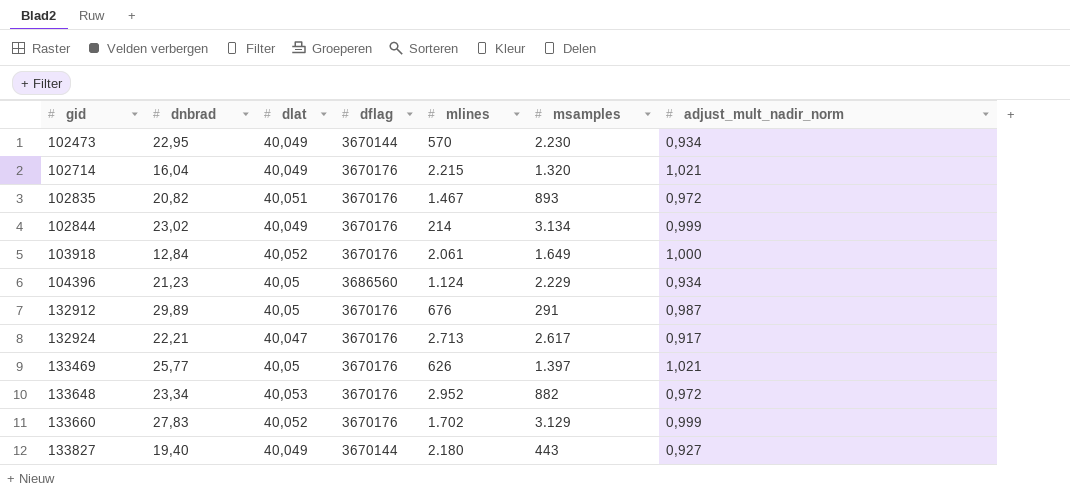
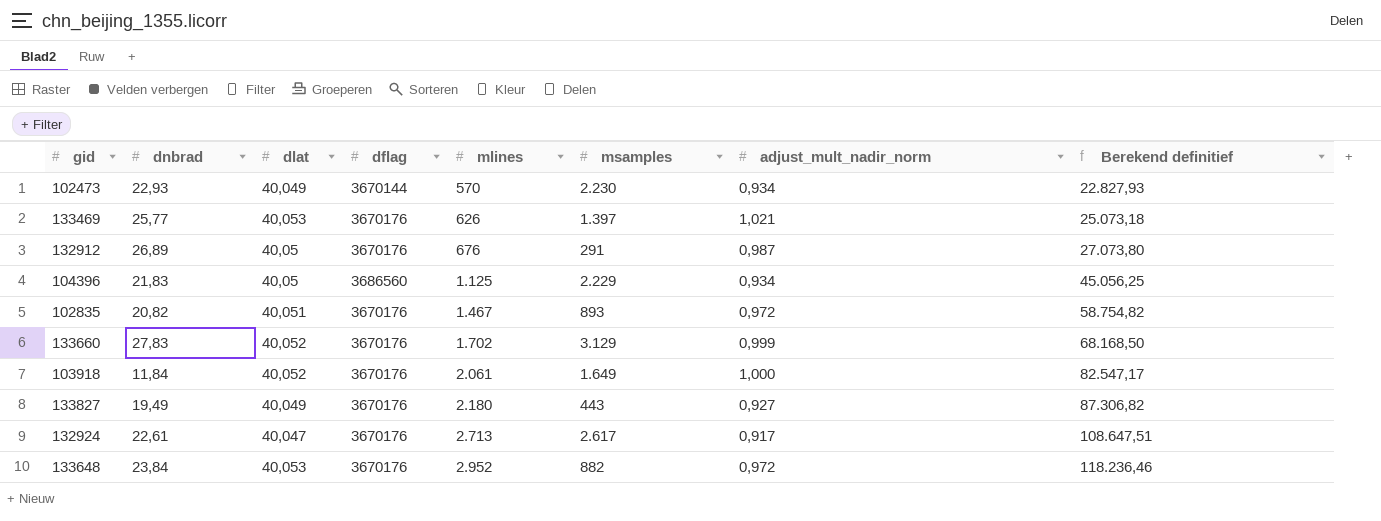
row order: gid ascending -> mlines ascending
column Berekend definitief | formula: none -> [dlat] * [mlines]
row 102714: 16,04 | 40,049 | 3670176 | 2.215 | 1.320 | 1,021 -> none
row 102844: 23,02 | 40,049 | 3670176 | 214 | 3.134 | 0,999 -> none
102473 | dnbrad: 22,95 -> 22,93
133469 | dlat: 40,05 -> 40,053
132912 | dnbrad: 29,89 -> 26,89
104396 | dnbrad: 21,23 -> 21,83
104396 | mlines: 1.124 -> 1.125
103918 | dnbrad: 12,84 -> 11,84
133827 | dnbrad: 19,40 -> 19,49
133827 | dflag: 3670144 -> 3670176
132924 | dnbrad: 22,21 -> 22,61
133648 | dnbrad: 23,34 -> 23,84

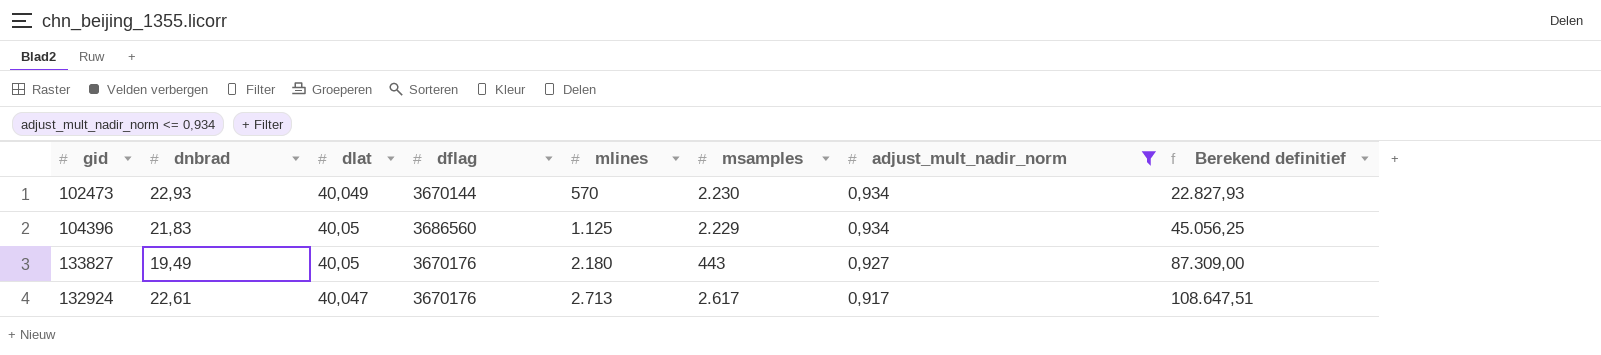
filter: none -> adjust_mult_nadir_norm <= 0,934
133827 | dlat: 40,049 -> 40,05
133827 | Berekend definitief: 87.306,82 -> 87.309,00

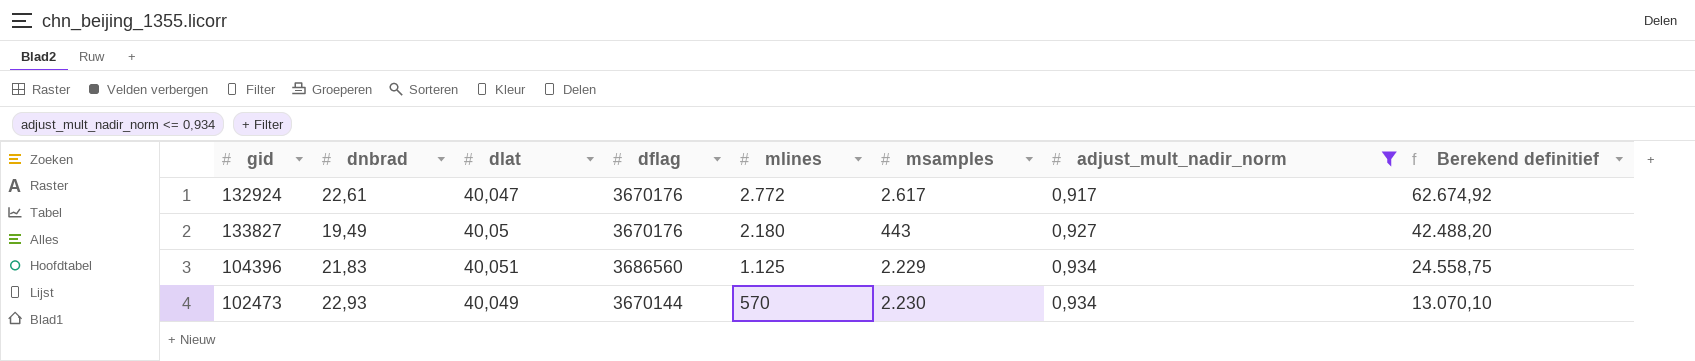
row order: mlines ascending -> mlines descending
column Berekend definitief | formula: [dlat] * [mlines] -> [dnbrad] * [mlines]
132924 | mlines: 2.713 -> 2.772
104396 | dlat: 40,05 -> 40,051

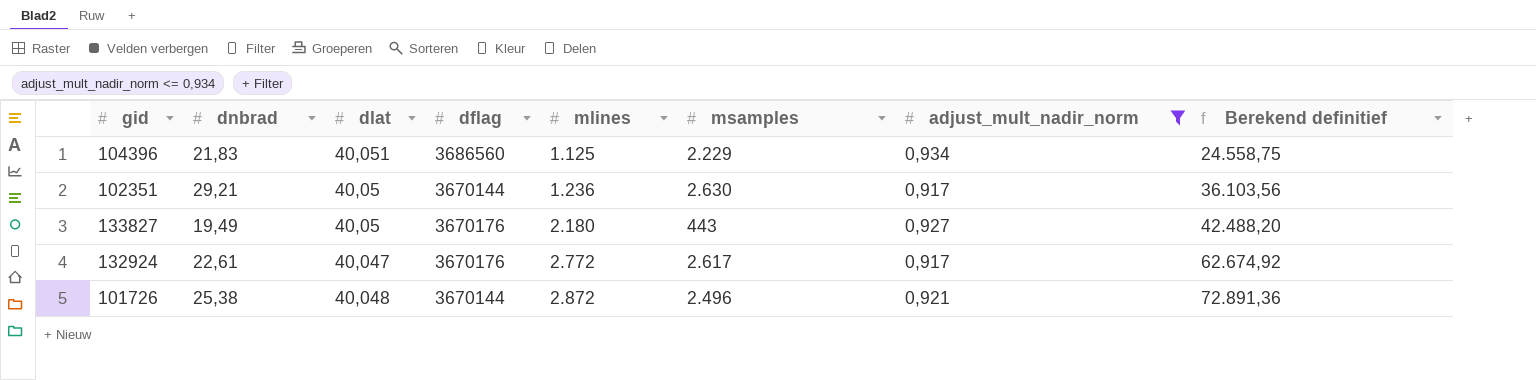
row order: mlines descending -> mlines ascending
row 102473: 22,93 | 40,049 | 3670144 | 570 | 2.230 | 0,934 | 13.070,10 -> none
row 102351: none -> 29,21 | 40,05 | 3670144 | 1.236 | 2.630 | 0,917 | 36.103,56
row 101726: none -> 25,38 | 40,048 | 3670144 | 2.872 | 2.496 | 0,921 | 72.891,36

